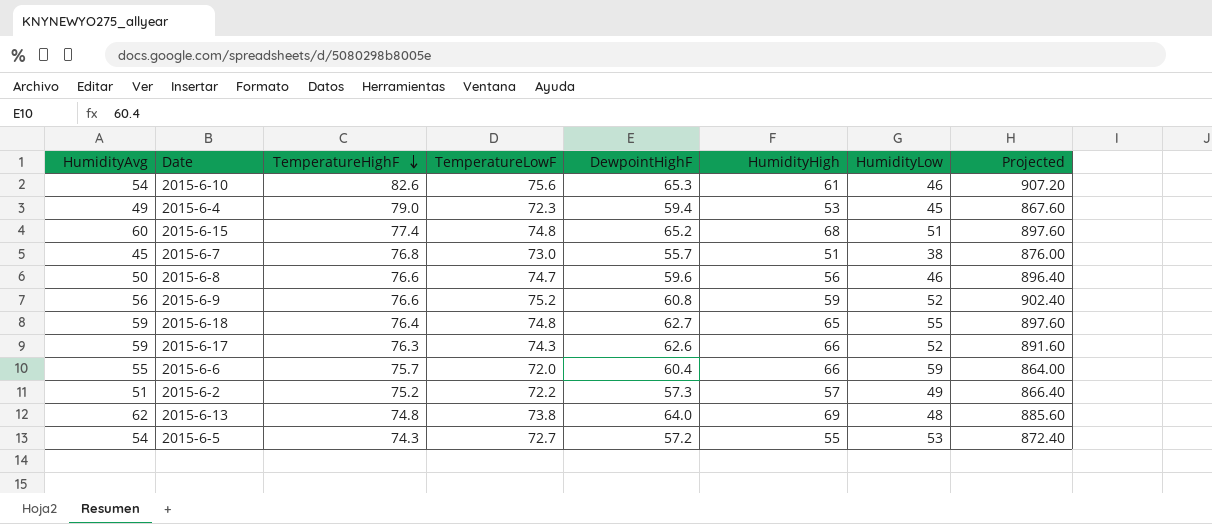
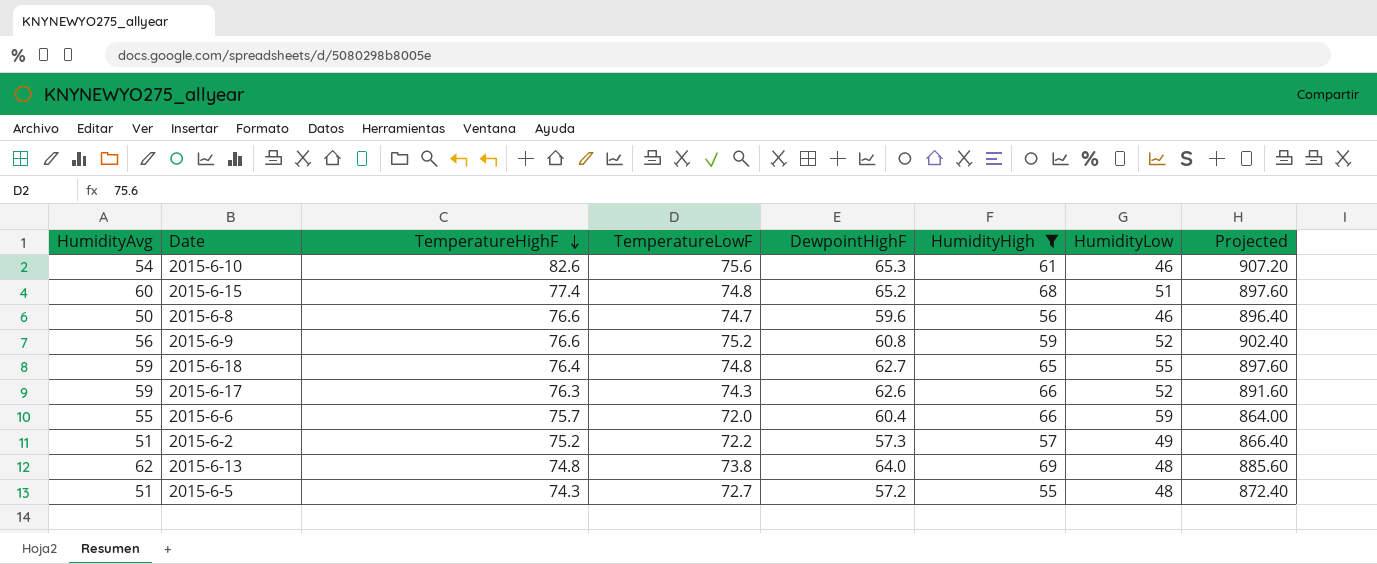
filter: none -> HumidityHigh >= 55
2015-6-5 | HumidityAvg: 54 -> 51
2015-6-5 | HumidityLow: 53 -> 48

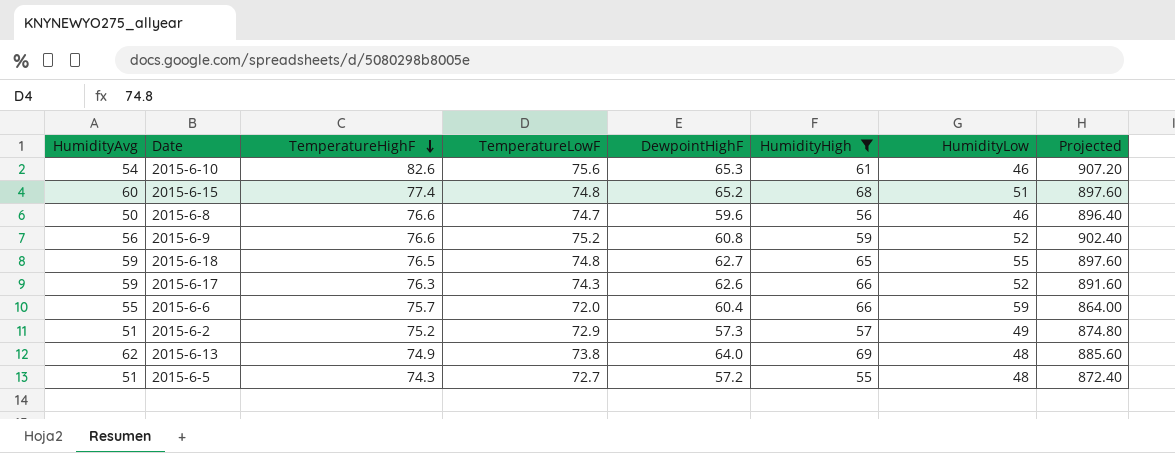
2015-6-18 | TemperatureHighF: 76.4 -> 76.5
2015-6-2 | TemperatureLowF: 72.2 -> 72.9
2015-6-2 | Projected: 866.40 -> 874.80
2015-6-13 | TemperatureHighF: 74.8 -> 74.9

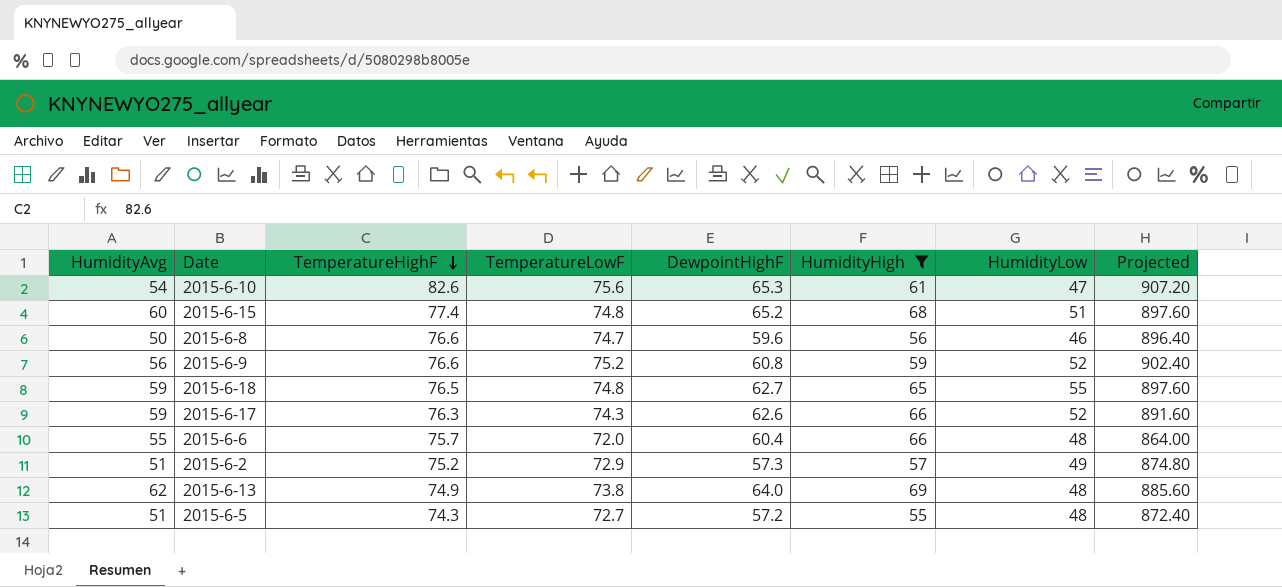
2015-6-10 | HumidityLow: 46 -> 47
2015-6-6 | HumidityLow: 59 -> 48

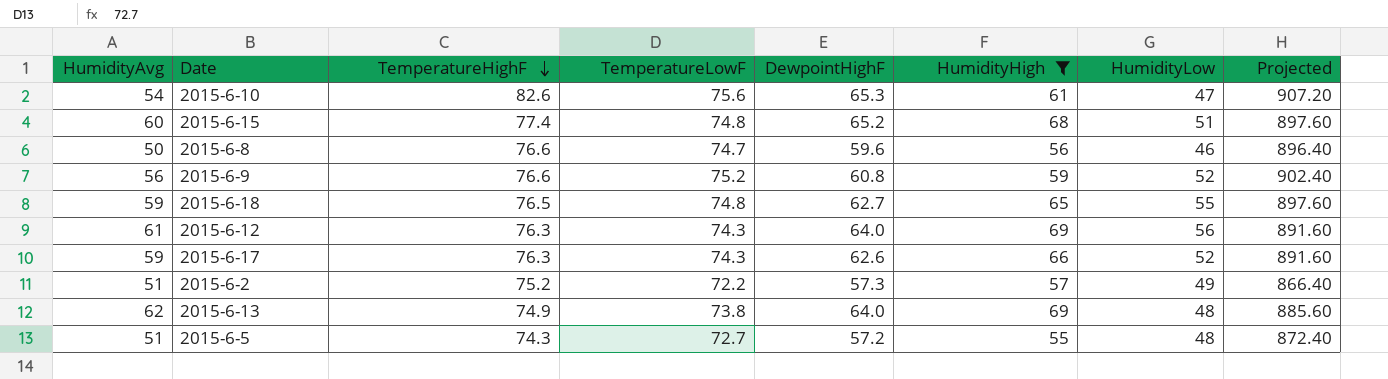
row 2015-6-6: 55 | 75.7 | 72.0 | 60.4 | 66 | 48 | 864.00 -> none
row 2015-6-12: none -> 61 | 76.3 | 74.3 | 64.0 | 69 | 56 | 891.60
2015-6-2 | TemperatureLowF: 72.9 -> 72.2
2015-6-2 | Projected: 874.80 -> 866.40

